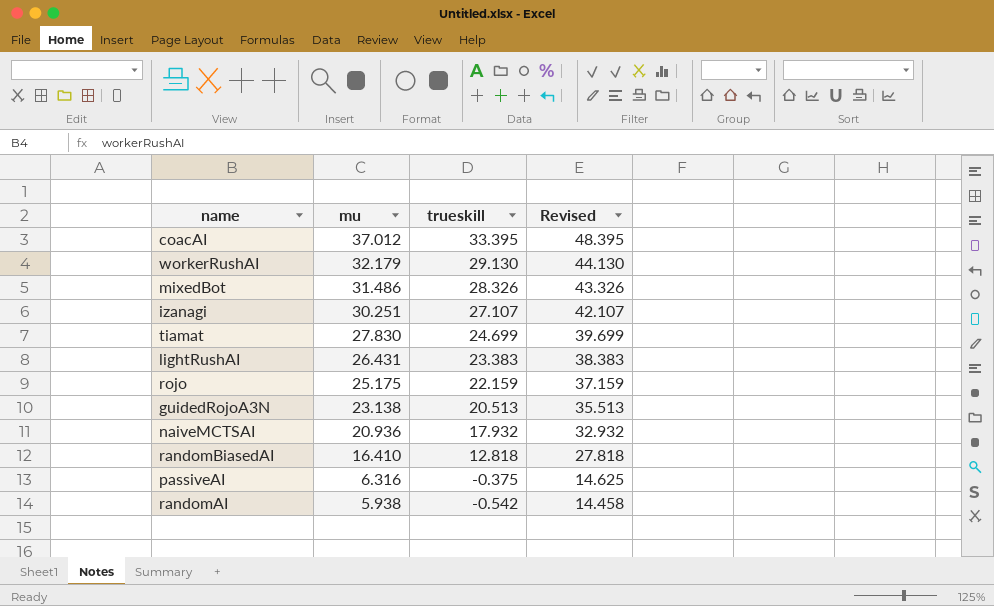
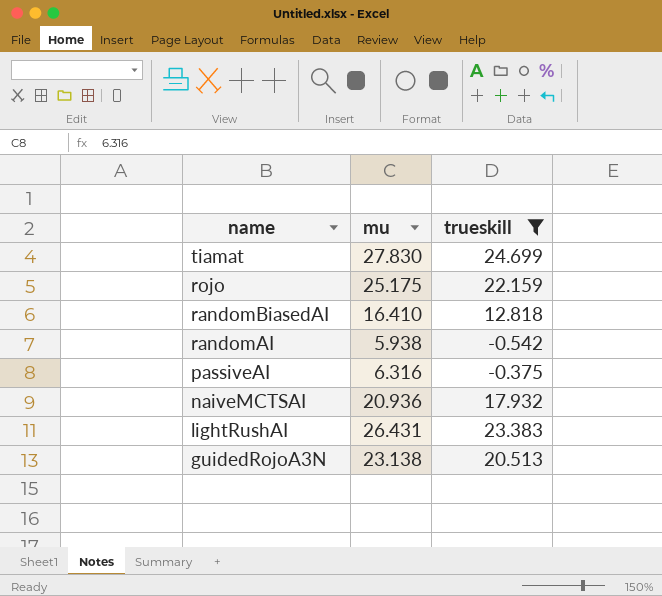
filter: none -> trueskill <= 24.699
row order: mu descending -> name descending
column Revised | formula: [trueskill] + 15 -> none

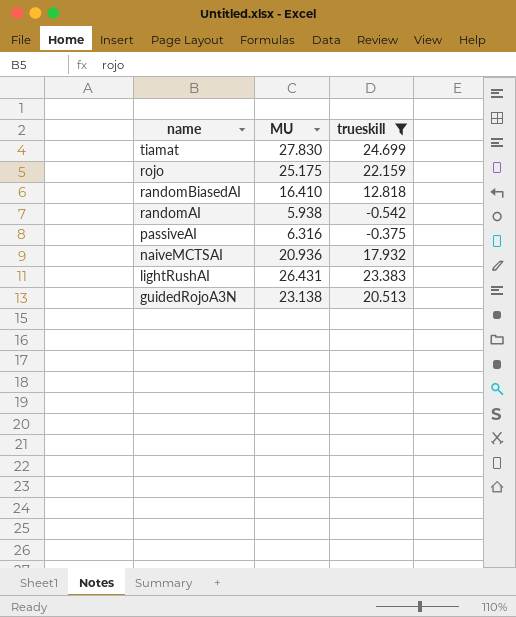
column name: mu -> MU

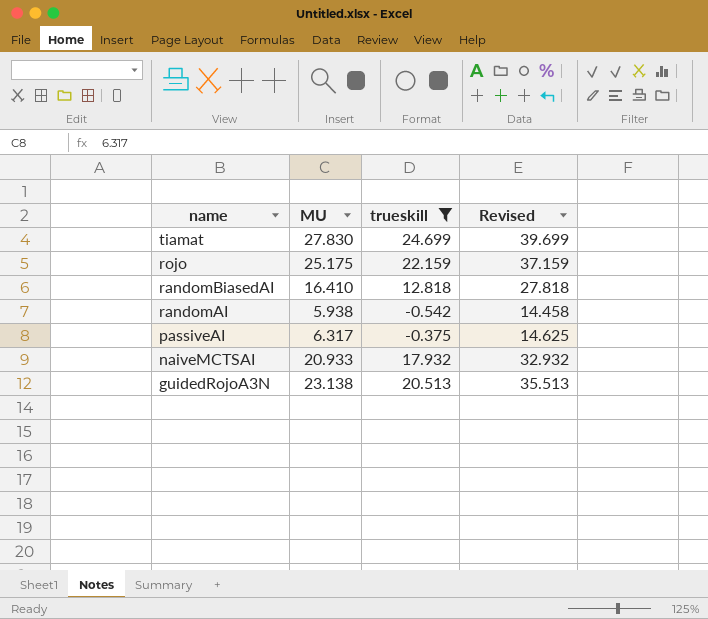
column Revised | formula: none -> [trueskill] + 15
row lightRushAI: 26.431 | 23.383 -> none
passiveAI | MU: 6.316 -> 6.317
naiveMCTSAI | MU: 20.936 -> 20.933

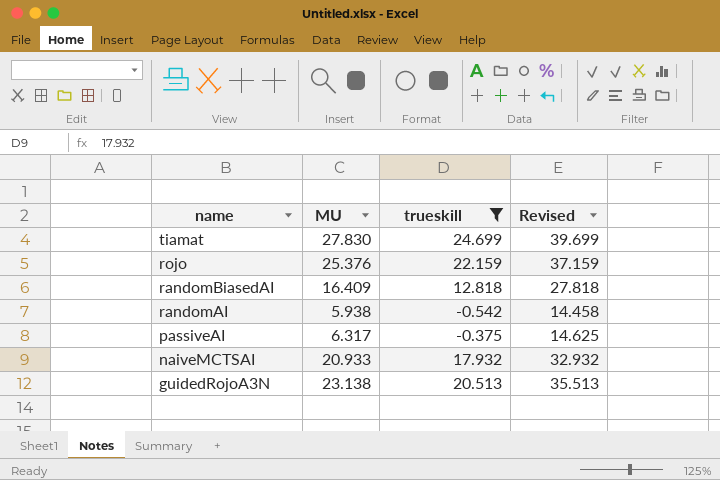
rojo | MU: 25.175 -> 25.376
randomBiasedAI | MU: 16.410 -> 16.409

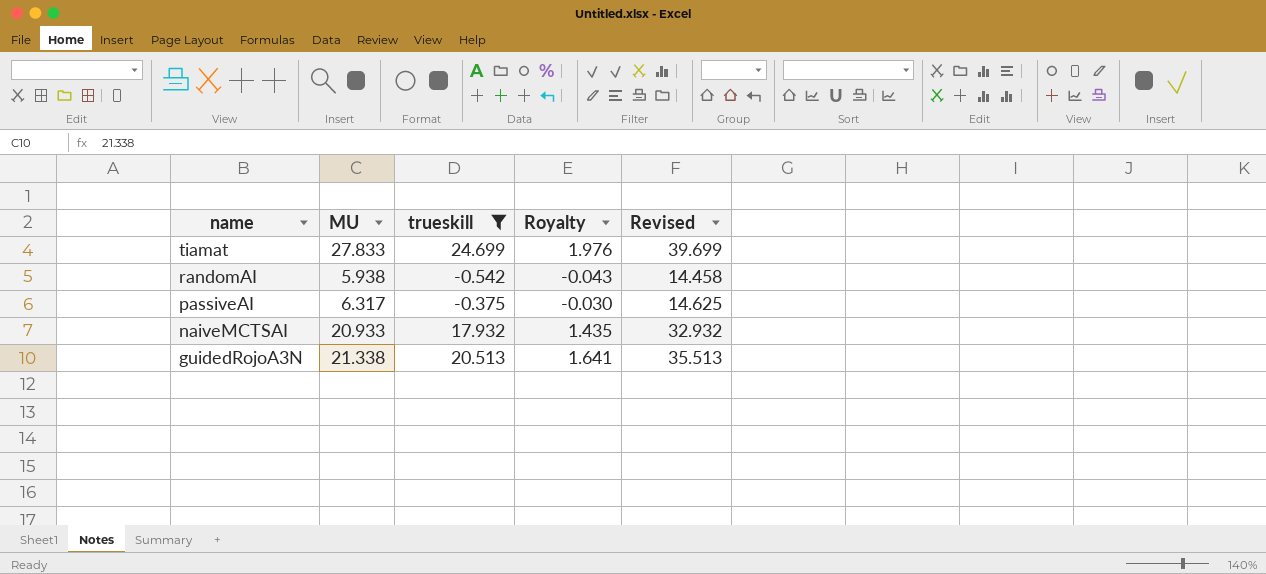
column Royalty | formula: none -> [trueskill] * 0.08
row rojo: 25.376 | 22.159 | 37.159 -> none
row randomBiasedAI: 16.409 | 12.818 | 27.818 -> none
tiamat | MU: 27.830 -> 27.833
guidedRojoA3N | MU: 23.138 -> 21.338

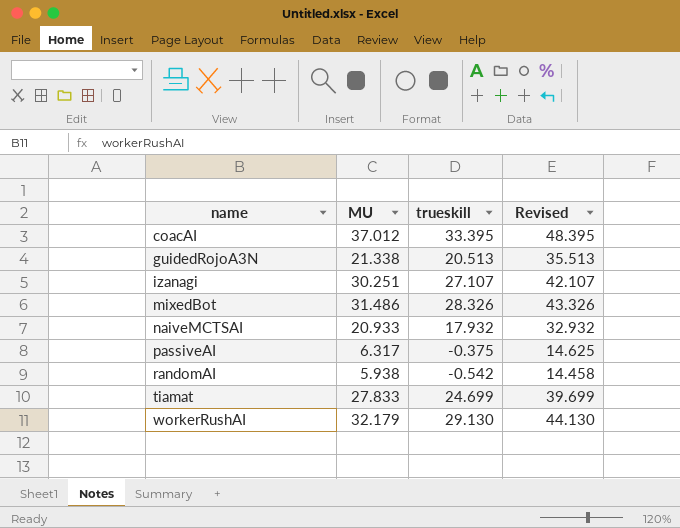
filter: trueskill <= 24.699 -> none
row order: name descending -> name ascending
column Royalty | formula: [trueskill] * 0.08 -> none

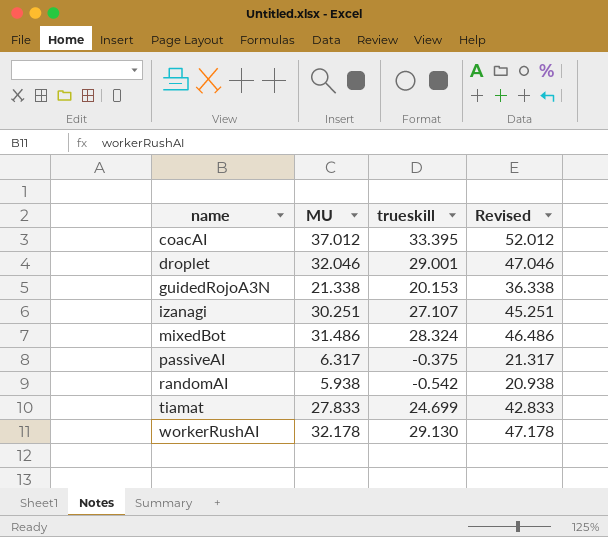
column Revised | formula: [trueskill] + 15 -> [MU] + 15
row naiveMCTSAI: 20.933 | 17.932 | 32.932 -> none
row droplet: none -> 32.046 | 29.001 | 47.046
guidedRojoA3N | trueskill: 20.513 -> 20.153
mixedBot | trueskill: 28.326 -> 28.324
workerRushAI | MU: 32.179 -> 32.178

